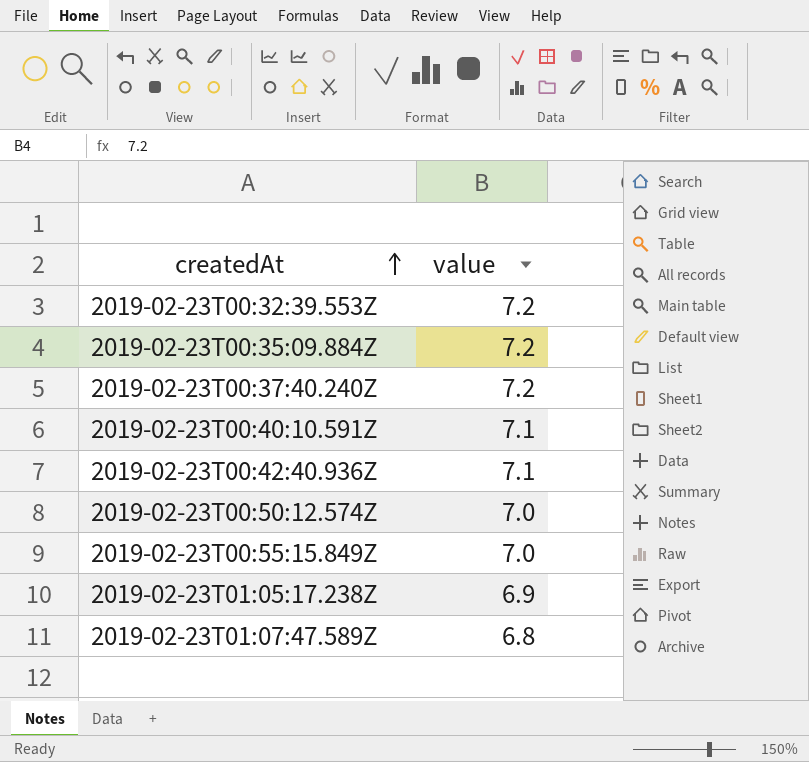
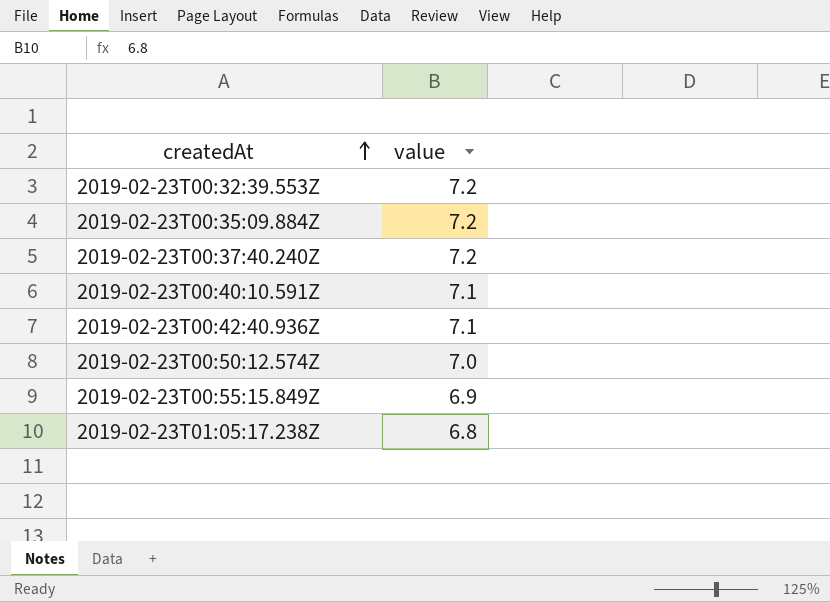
row 2019-02-23T01:07:47.589Z: 6.8 -> none
2019-02-23T00:55:15.849Z | value: 7.0 -> 6.9
2019-02-23T01:05:17.238Z | value: 6.9 -> 6.8

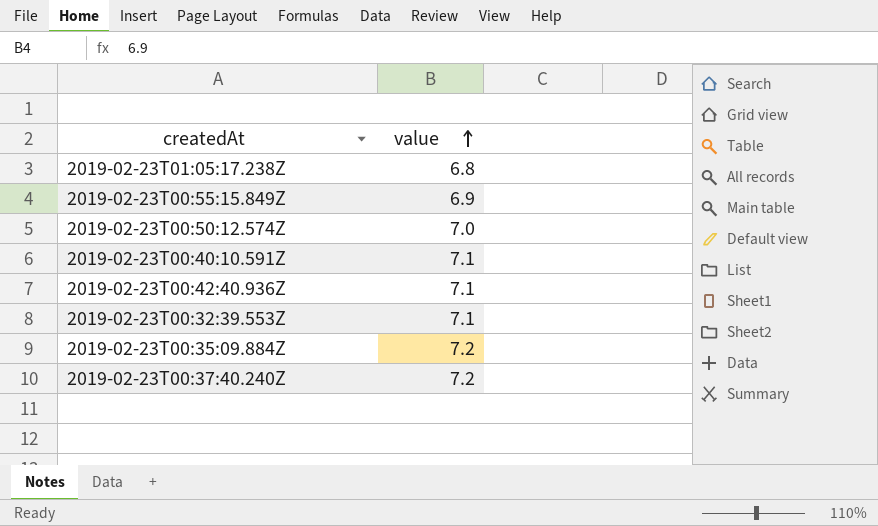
row order: createdAt ascending -> value ascending
2019-02-23T00:32:39.553Z | value: 7.2 -> 7.1

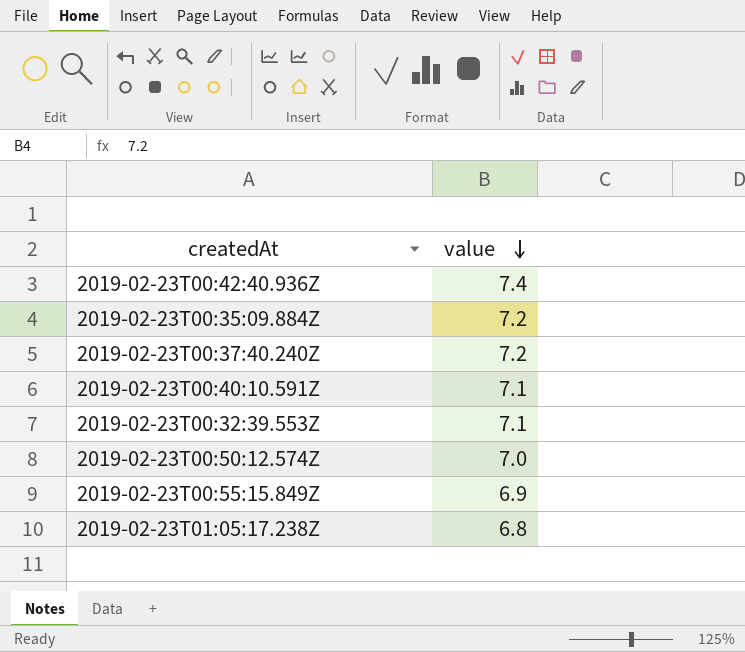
row order: value ascending -> value descending
2019-02-23T00:42:40.936Z | value: 7.1 -> 7.4

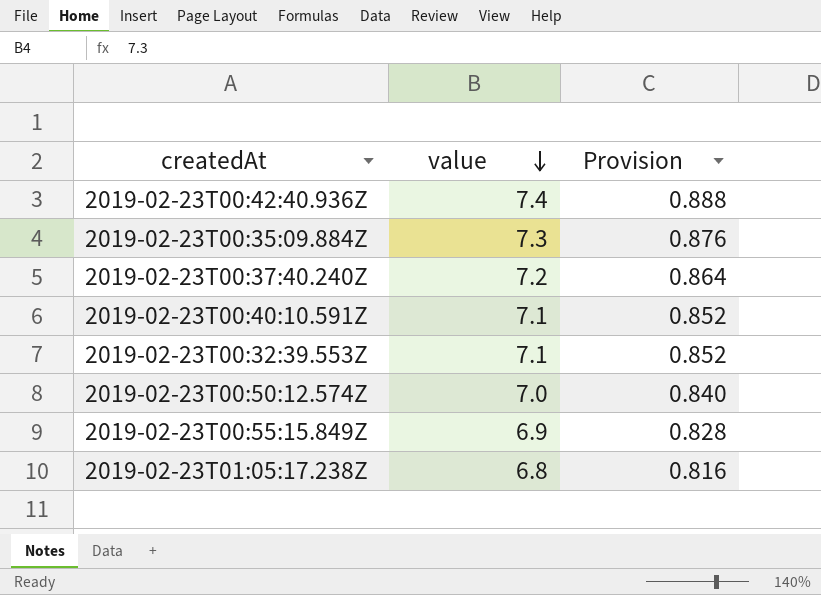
column Provision | formula: none -> [value] * 0.12
2019-02-23T00:35:09.884Z | value: 7.2 -> 7.3

